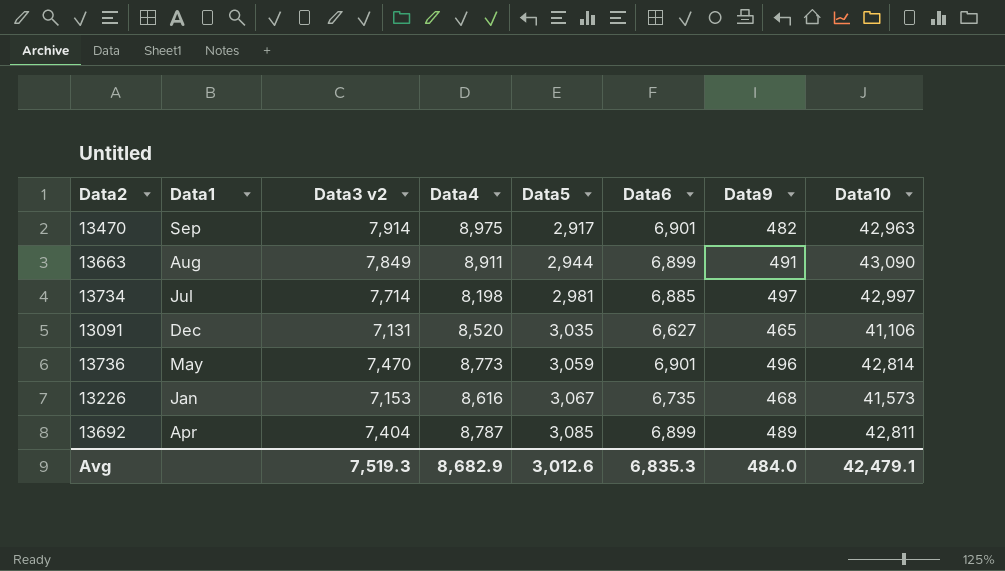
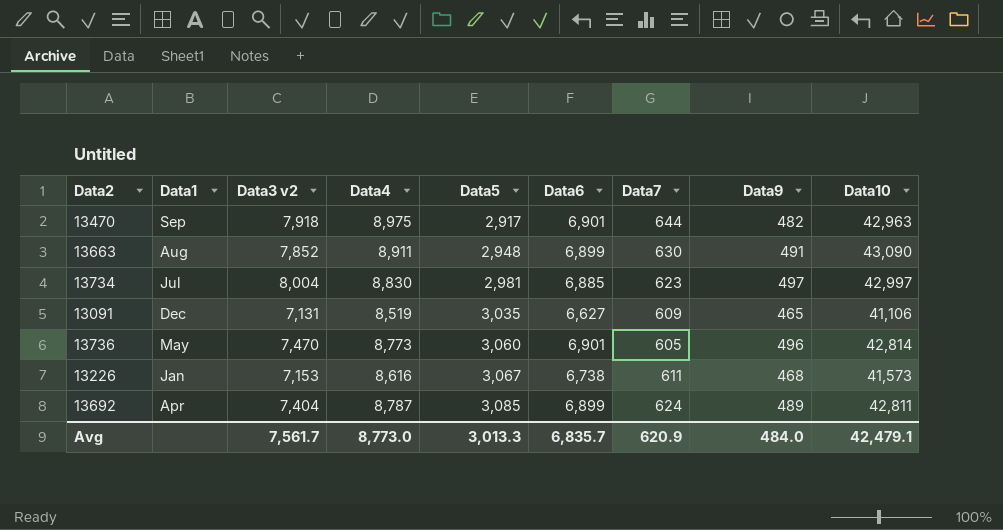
column Data7 | position: none -> 7
13470 | Data3 v2: 7,914 -> 7,918
13663 | Data3 v2: 7,849 -> 7,852
13663 | Data5: 2,944 -> 2,948
13734 | Data3 v2: 7,714 -> 8,004
13734 | Data4: 8,198 -> 8,830
13091 | Data4: 8,520 -> 8,519
13736 | Data5: 3,059 -> 3,060
13226 | Data6: 6,735 -> 6,738
Avg | Data3 v2: 7,519.3 -> 7,561.7
Avg | Data4: 8,682.9 -> 8,773.0
Avg | Data5: 3,012.6 -> 3,013.3
Avg | Data6: 6,835.3 -> 6,835.7

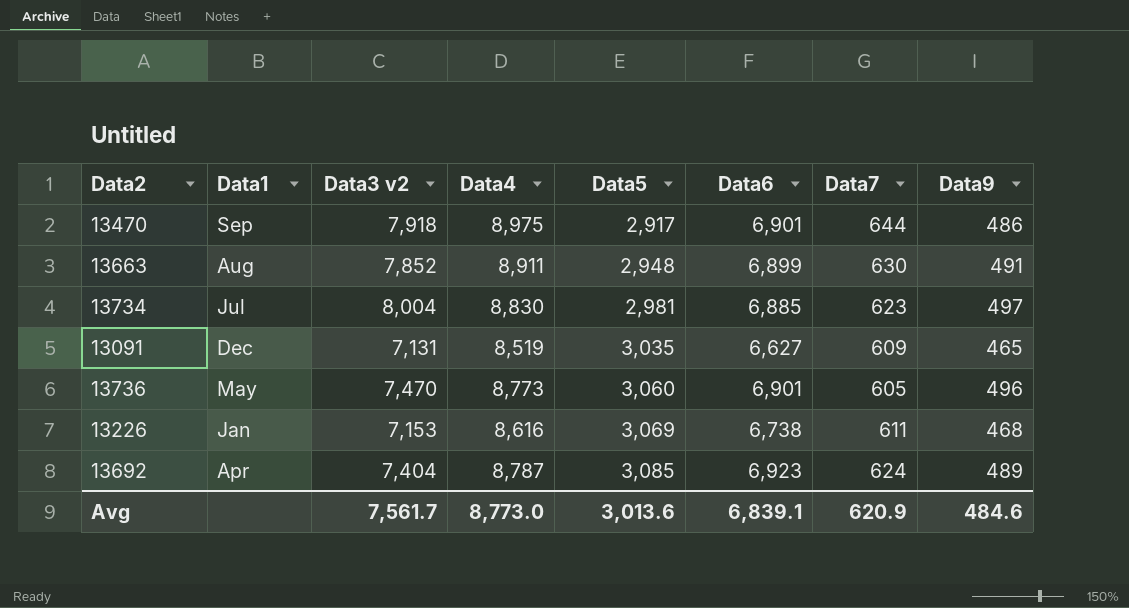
column Data10 | position: 9 -> none
13470 | Data9: 482 -> 486
13226 | Data5: 3,067 -> 3,069
13692 | Data6: 6,899 -> 6,923
Avg | Data5: 3,013.3 -> 3,013.6
Avg | Data6: 6,835.7 -> 6,839.1
Avg | Data9: 484.0 -> 484.6

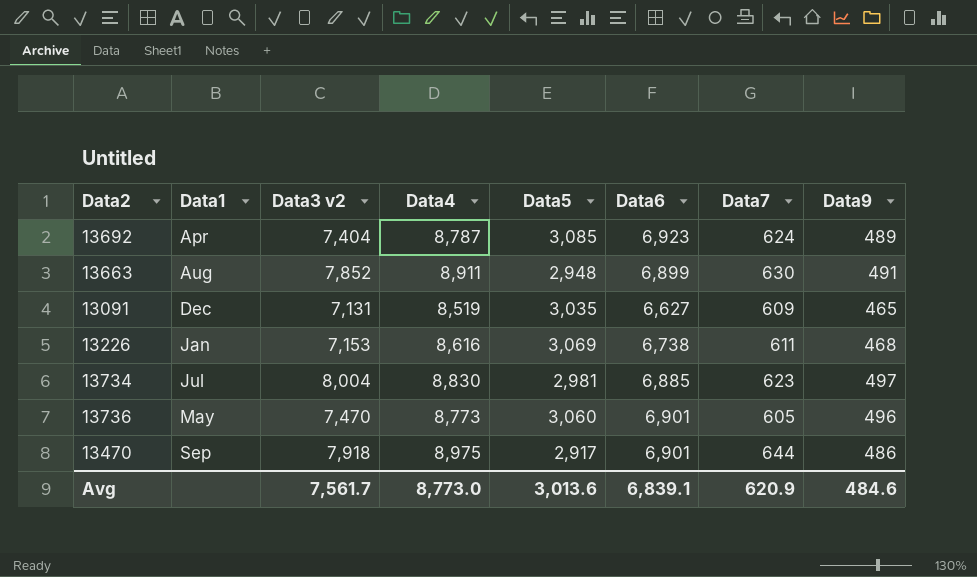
row order: Data5 ascending -> Data1 ascending

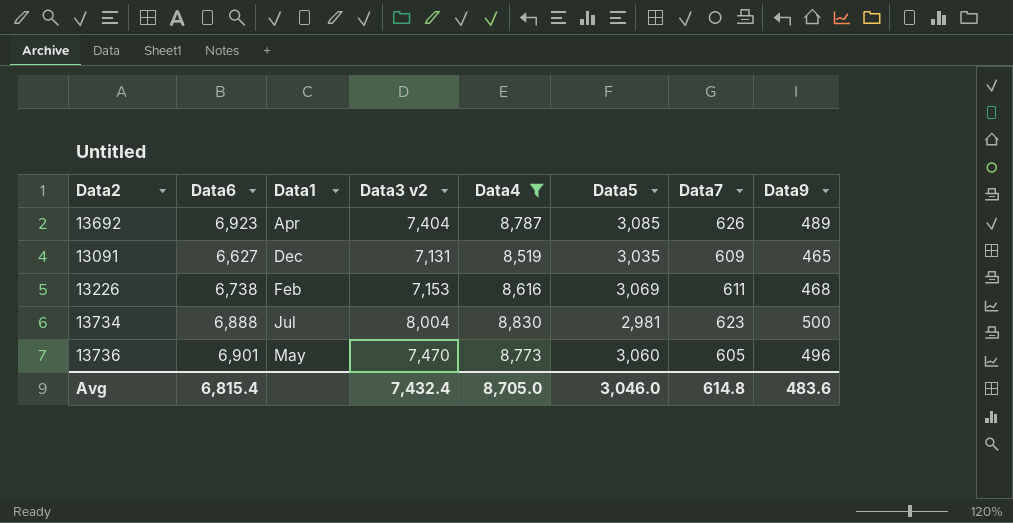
filter: none -> Data4 <= 8,830
column Data6 | position: 6 -> 2
13692 | Data7: 624 -> 626
13226 | Data1: Jan -> Feb
13734 | Data6: 6,885 -> 6,888
13734 | Data9: 497 -> 500
Avg | Data6: 6,839.1 -> 6,815.4
Avg | Data3 v2: 7,561.7 -> 7,432.4
Avg | Data4: 8,773.0 -> 8,705.0
Avg | Data5: 3,013.6 -> 3,046.0
Avg | Data7: 620.9 -> 614.8
Avg | Data9: 484.6 -> 483.6

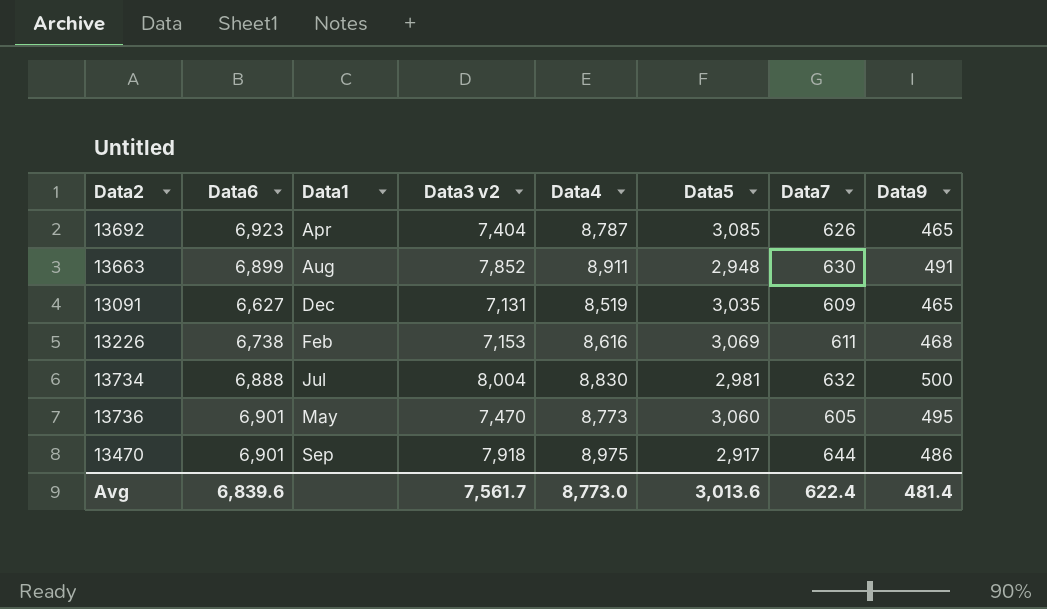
filter: Data4 <= 8,830 -> none
13692 | Data9: 489 -> 465
13734 | Data7: 623 -> 632
13736 | Data9: 496 -> 495
Avg | Data6: 6,815.4 -> 6,839.6
Avg | Data3 v2: 7,432.4 -> 7,561.7
Avg | Data4: 8,705.0 -> 8,773.0
Avg | Data5: 3,046.0 -> 3,013.6
Avg | Data7: 614.8 -> 622.4
Avg | Data9: 483.6 -> 481.4

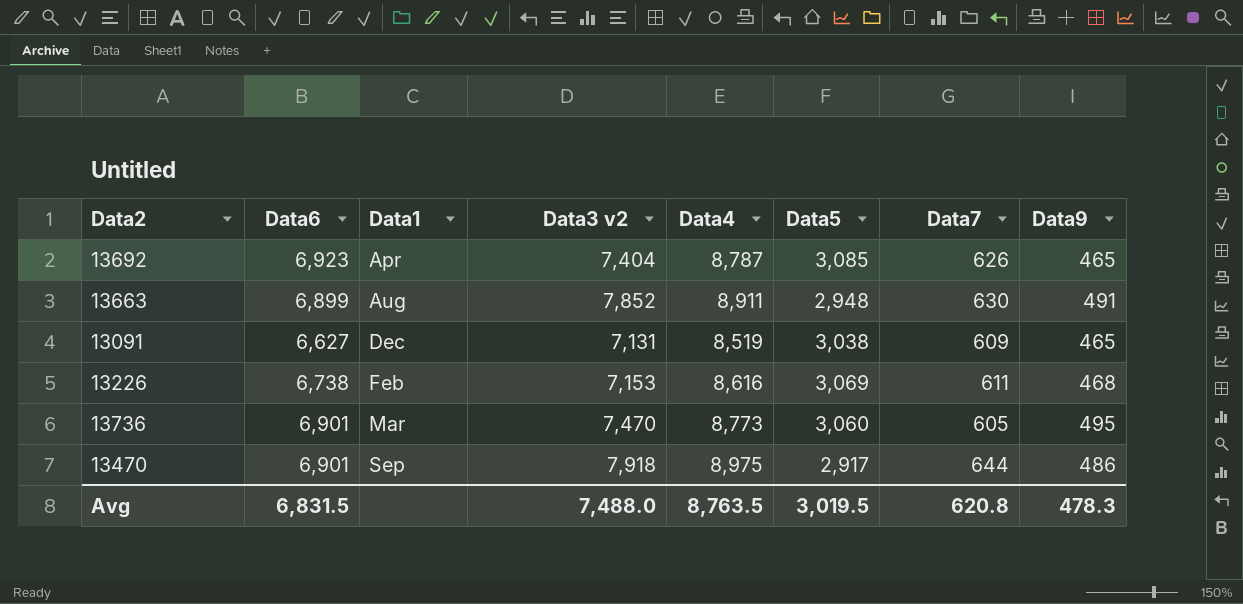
row 13734: 6,888 | Jul | 8,004 | 8,830 | 2,981 | 632 | 500 -> none
13091 | Data5: 3,035 -> 3,038
13736 | Data1: May -> Mar
Avg | Data6: 6,839.6 -> 6,831.5
Avg | Data3 v2: 7,561.7 -> 7,488.0
Avg | Data4: 8,773.0 -> 8,763.5
Avg | Data5: 3,013.6 -> 3,019.5
Avg | Data7: 622.4 -> 620.8
Avg | Data9: 481.4 -> 478.3

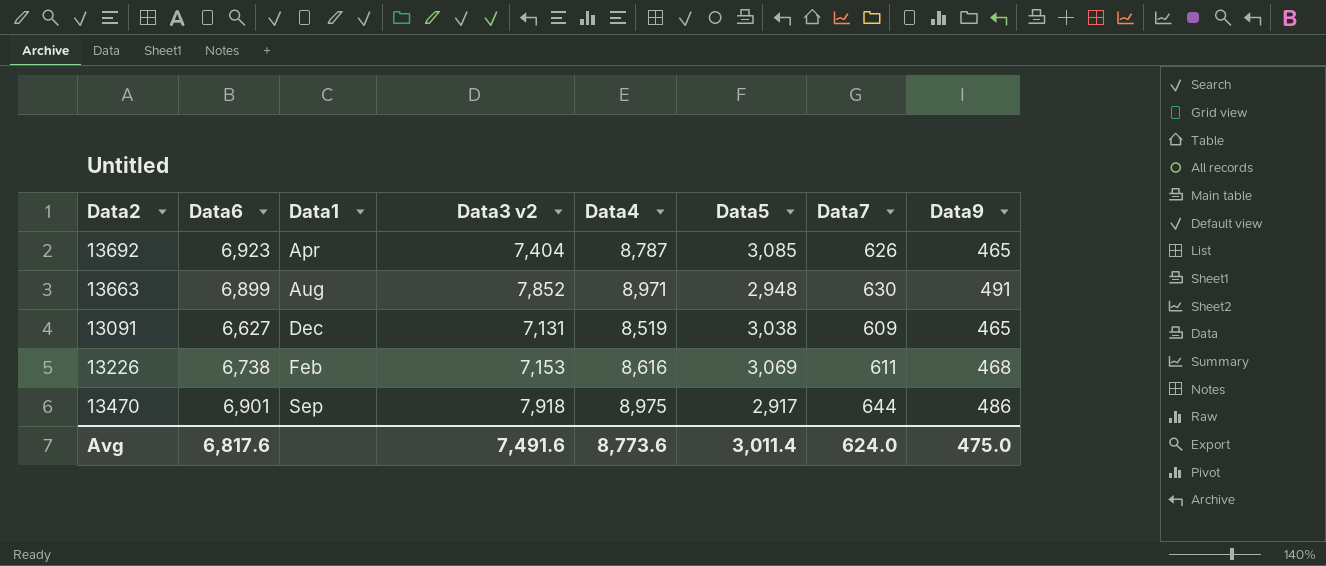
row 13736: 6,901 | Mar | 7,470 | 8,773 | 3,060 | 605 | 495 -> none
13663 | Data4: 8,911 -> 8,971
Avg | Data6: 6,831.5 -> 6,817.6
Avg | Data3 v2: 7,488.0 -> 7,491.6
Avg | Data4: 8,763.5 -> 8,773.6
Avg | Data5: 3,019.5 -> 3,011.4
Avg | Data7: 620.8 -> 624.0
Avg | Data9: 478.3 -> 475.0

